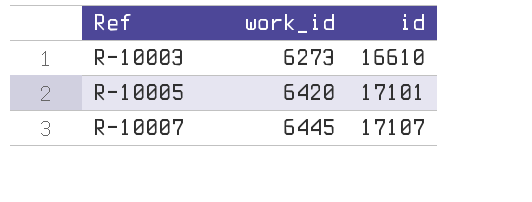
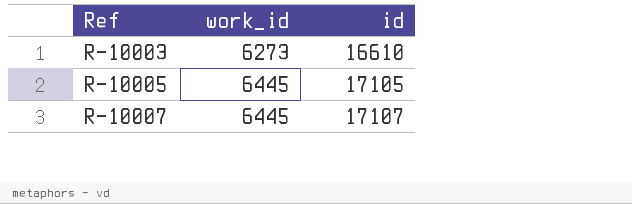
R-10005 | work_id: 6420 -> 6445
R-10005 | id: 17101 -> 17105

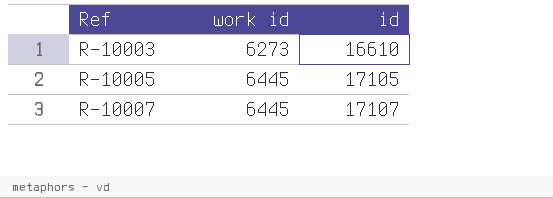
column name: work_id -> work id

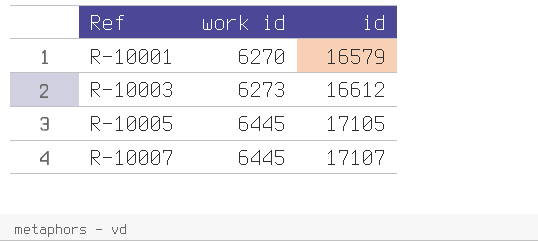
row R-10001: none -> 6270 | 16579
R-10003 | id: 16610 -> 16612

